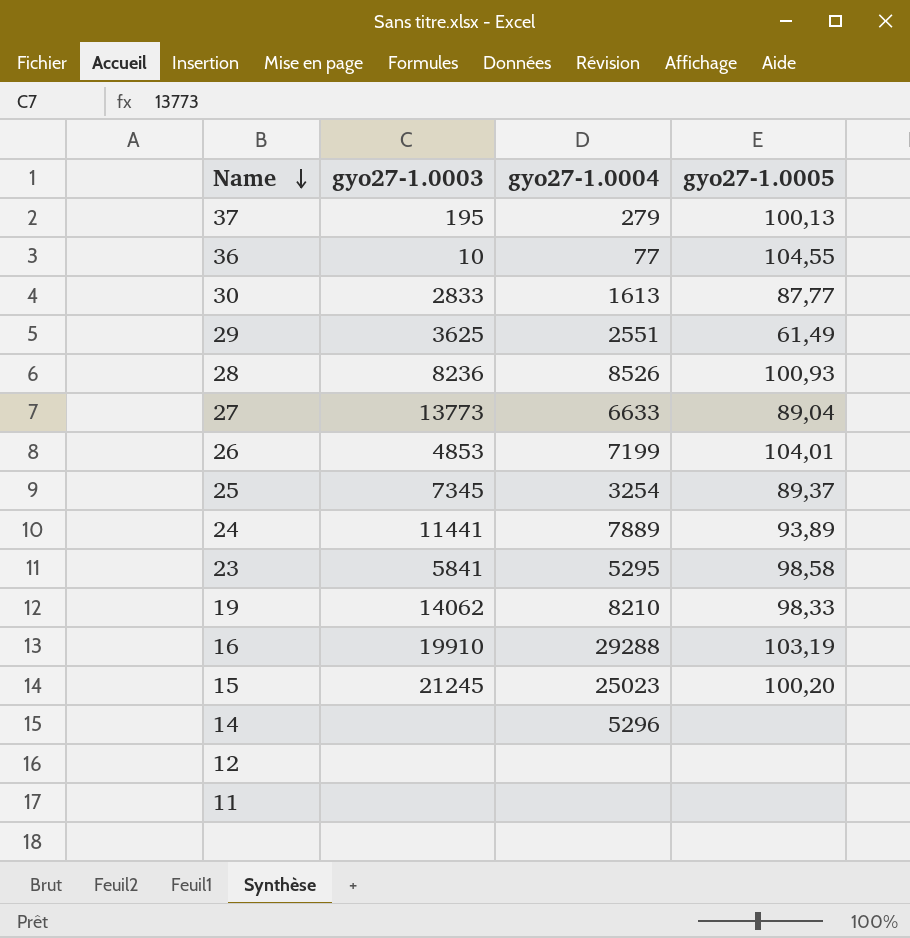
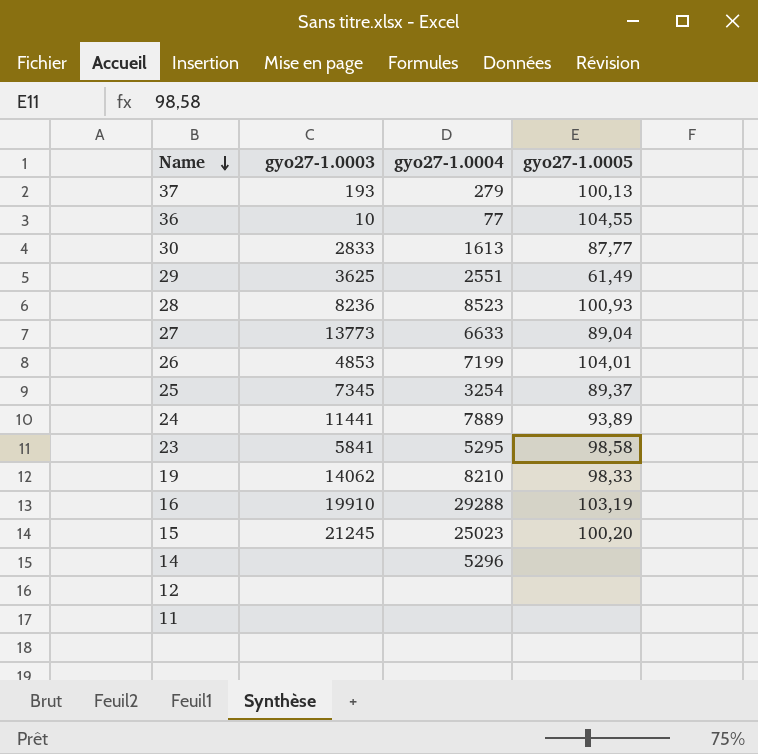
37 | gyo27-1.0003: 195 -> 193
28 | gyo27-1.0004: 8526 -> 8523

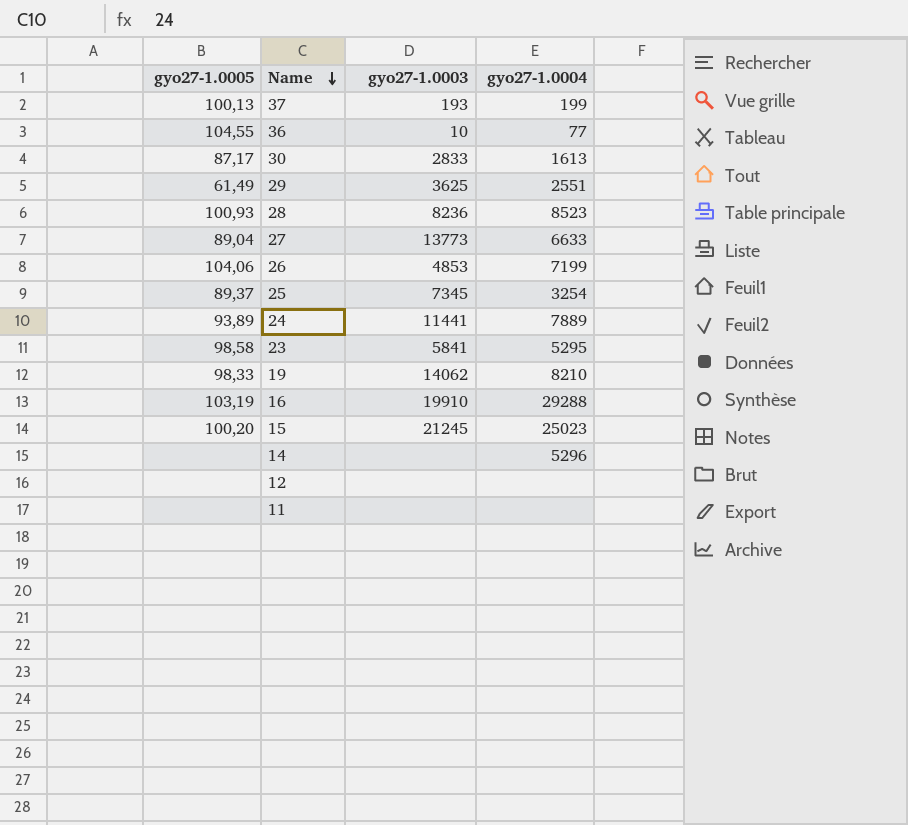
column gyo27-1.0005 | position: 4 -> 1
37 | gyo27-1.0004: 279 -> 199
30 | gyo27-1.0005: 87,77 -> 87,17
26 | gyo27-1.0005: 104,01 -> 104,06

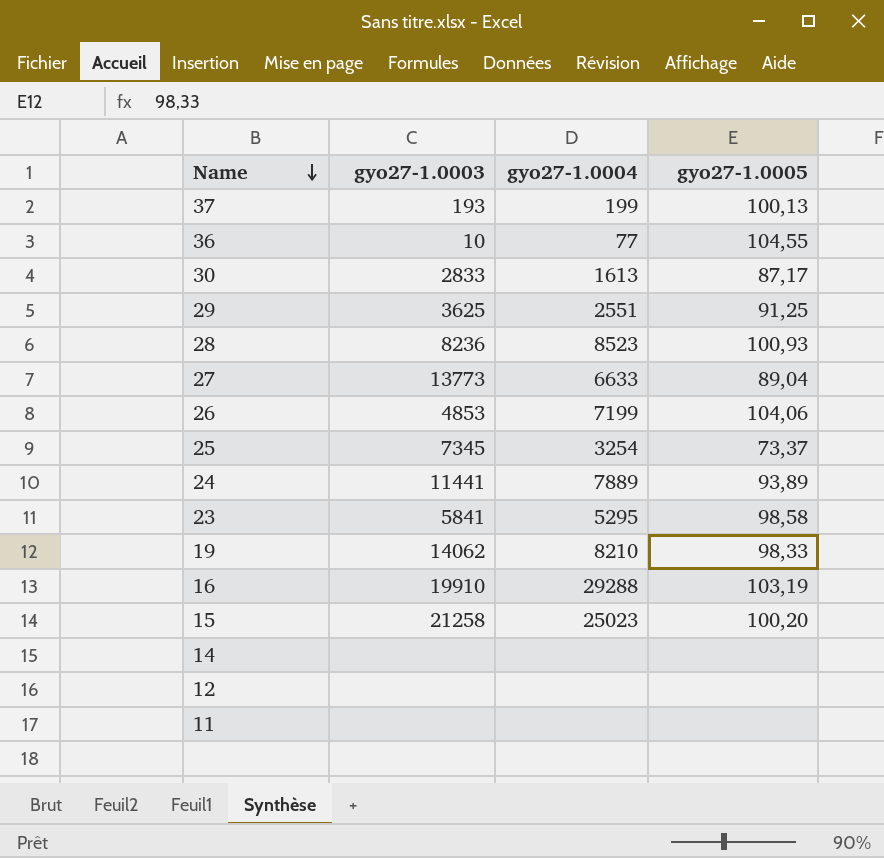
column gyo27-1.0005 | position: 1 -> 4
29 | gyo27-1.0005: 61,49 -> 91,25
25 | gyo27-1.0005: 89,37 -> 73,37
15 | gyo27-1.0003: 21245 -> 21258
14 | gyo27-1.0004: 5296 -> none

